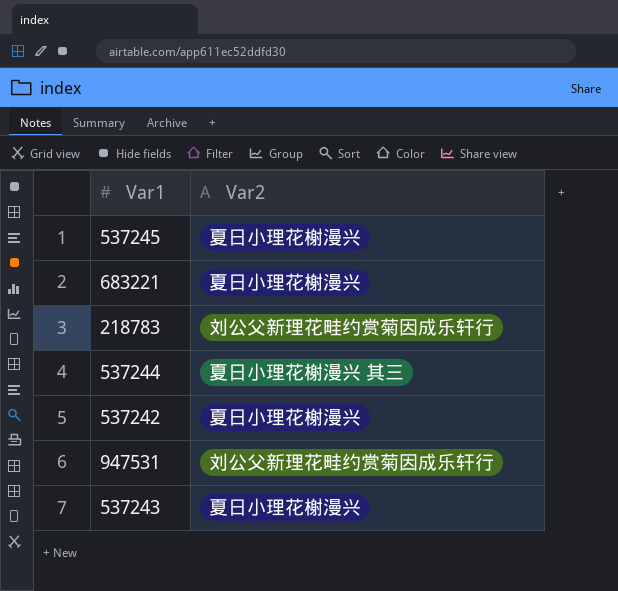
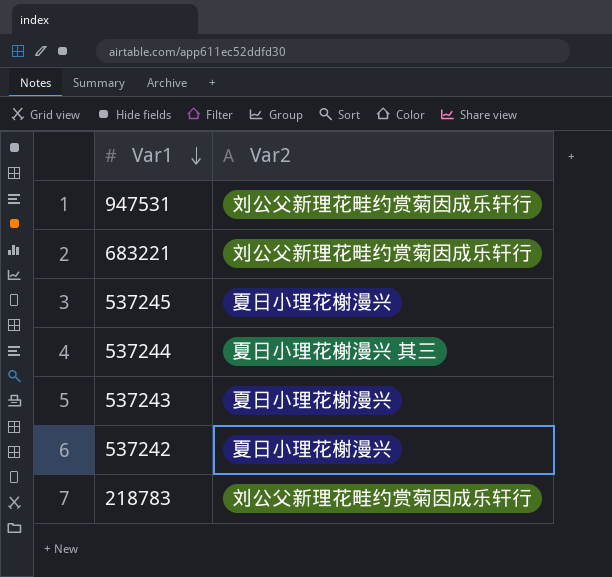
row order: none -> Var1 descending
683221 | Var2: 夏日小理花榭漫兴 -> 刘公父新理花畦约赏菊因成乐轩行

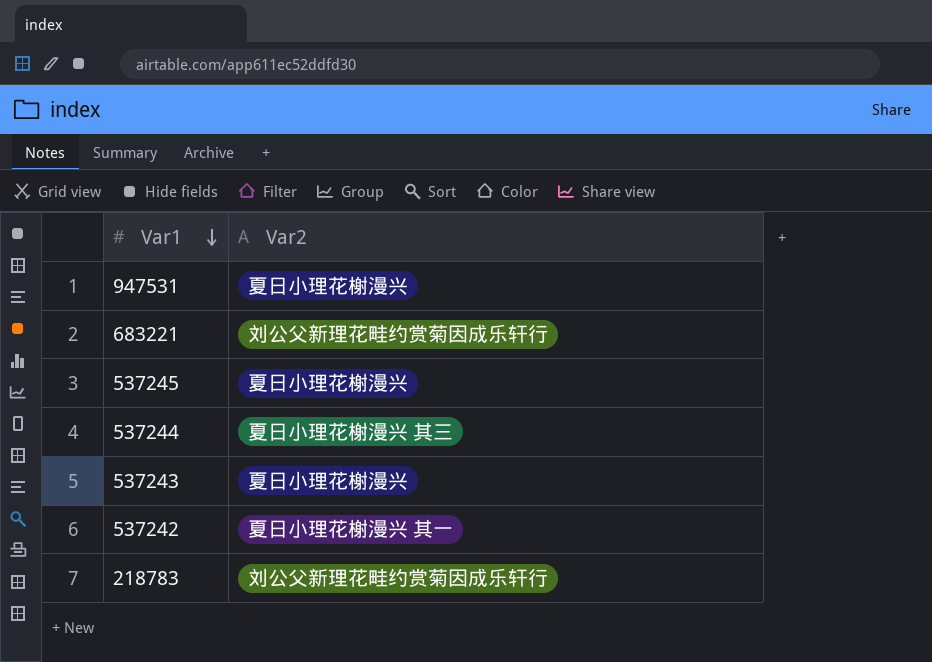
947531 | Var2: 刘公父新理花畦约赏菊因成乐轩行 -> 夏日小理花榭漫兴
537242 | Var2: 夏日小理花榭漫兴 -> 夏日小理花榭漫兴 其一

